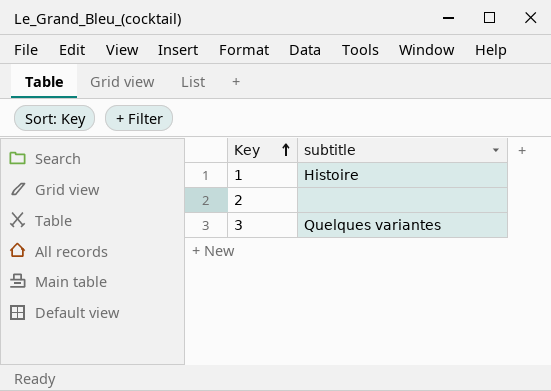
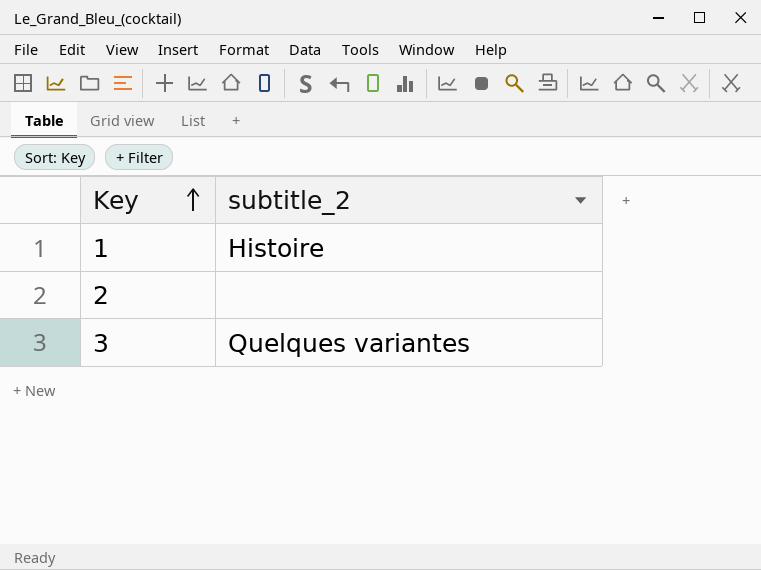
column name: subtitle -> subtitle_2

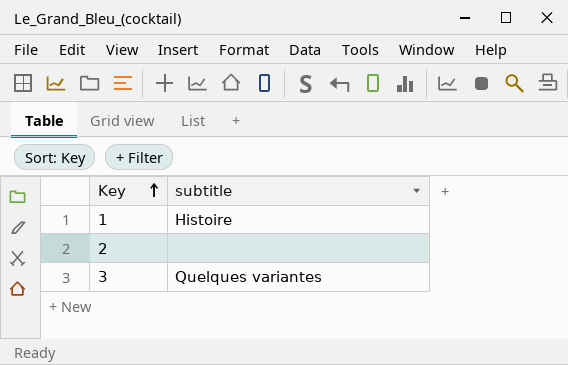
column name: subtitle_2 -> subtitle

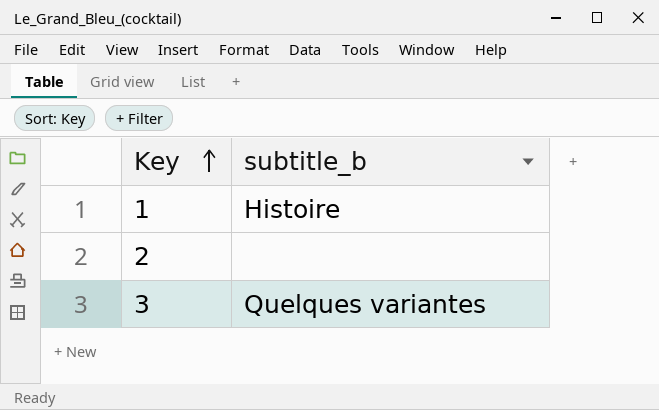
column name: subtitle -> subtitle_b

